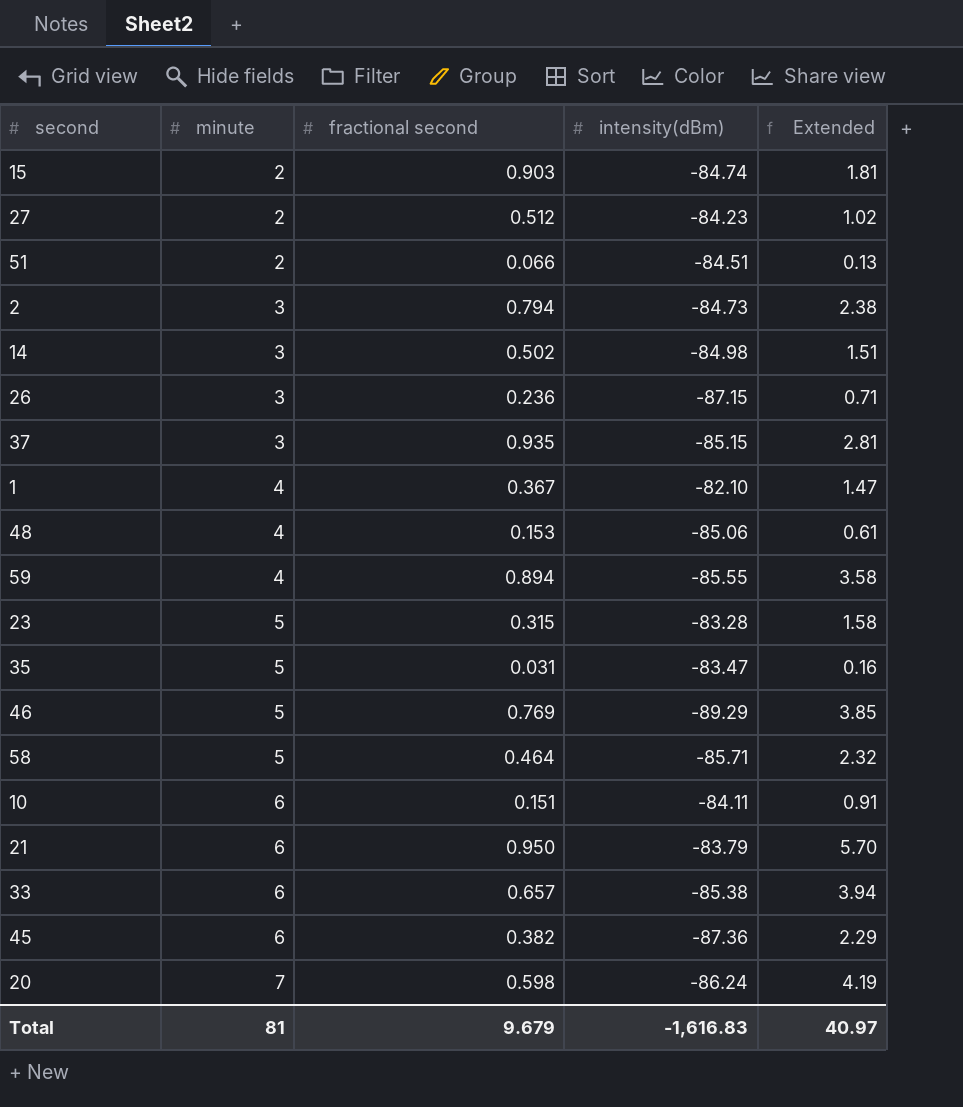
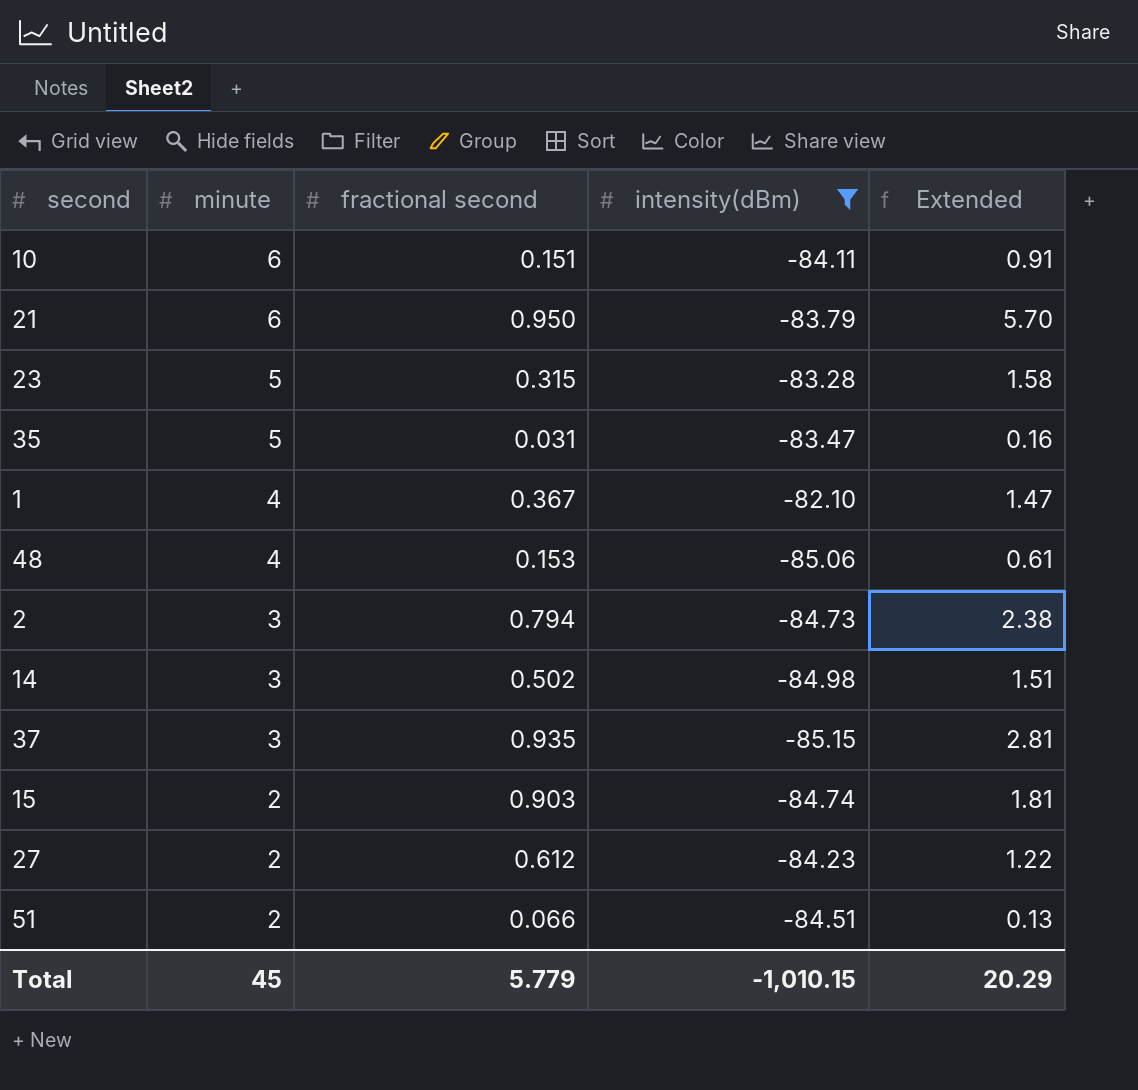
filter: none -> intensity(dBm) >= -85.15
row order: minute ascending -> minute descending
27 | fractional second: 0.512 -> 0.612
27 | Extended: 1.02 -> 1.22
Total | minute: 81 -> 45
Total | fractional second: 9.679 -> 5.779
Total | intensity(dBm): -1,616.83 -> -1,010.15
Total | Extended: 40.97 -> 20.29

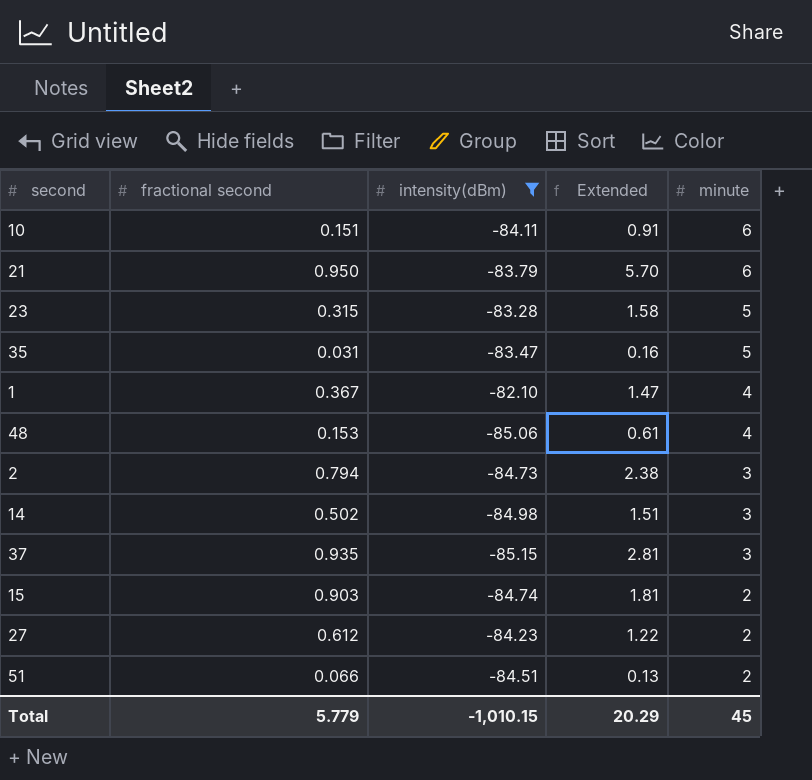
column minute | position: 2 -> 5

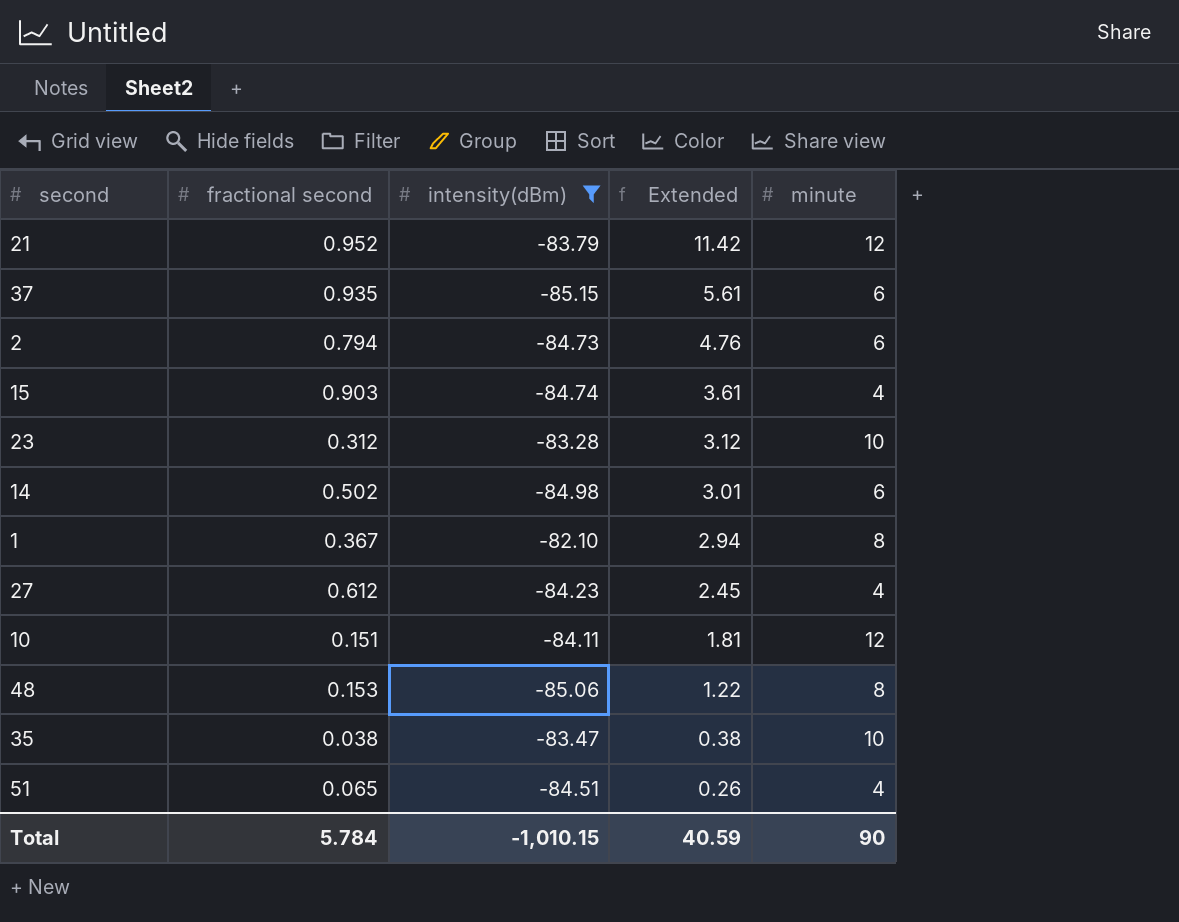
row order: minute descending -> Extended descending
21 | fractional second: 0.950 -> 0.952
21 | Extended: 5.70 -> 11.42
21 | minute: 6 -> 12
37 | Extended: 2.81 -> 5.61
37 | minute: 3 -> 6
2 | Extended: 2.38 -> 4.76
2 | minute: 3 -> 6
15 | Extended: 1.81 -> 3.61
15 | minute: 2 -> 4
23 | fractional second: 0.315 -> 0.312
23 | Extended: 1.58 -> 3.12
23 | minute: 5 -> 10
14 | Extended: 1.51 -> 3.01
14 | minute: 3 -> 6
1 | Extended: 1.47 -> 2.94
1 | minute: 4 -> 8
27 | Extended: 1.22 -> 2.45
27 | minute: 2 -> 4
10 | Extended: 0.91 -> 1.81
10 | minute: 6 -> 12
48 | Extended: 0.61 -> 1.22
48 | minute: 4 -> 8
35 | fractional second: 0.031 -> 0.038
35 | Extended: 0.16 -> 0.38
35 | minute: 5 -> 10
51 | fractional second: 0.066 -> 0.065
51 | Extended: 0.13 -> 0.26
51 | minute: 2 -> 4
Total | fractional second: 5.779 -> 5.784
Total | Extended: 20.29 -> 40.59
Total | minute: 45 -> 90

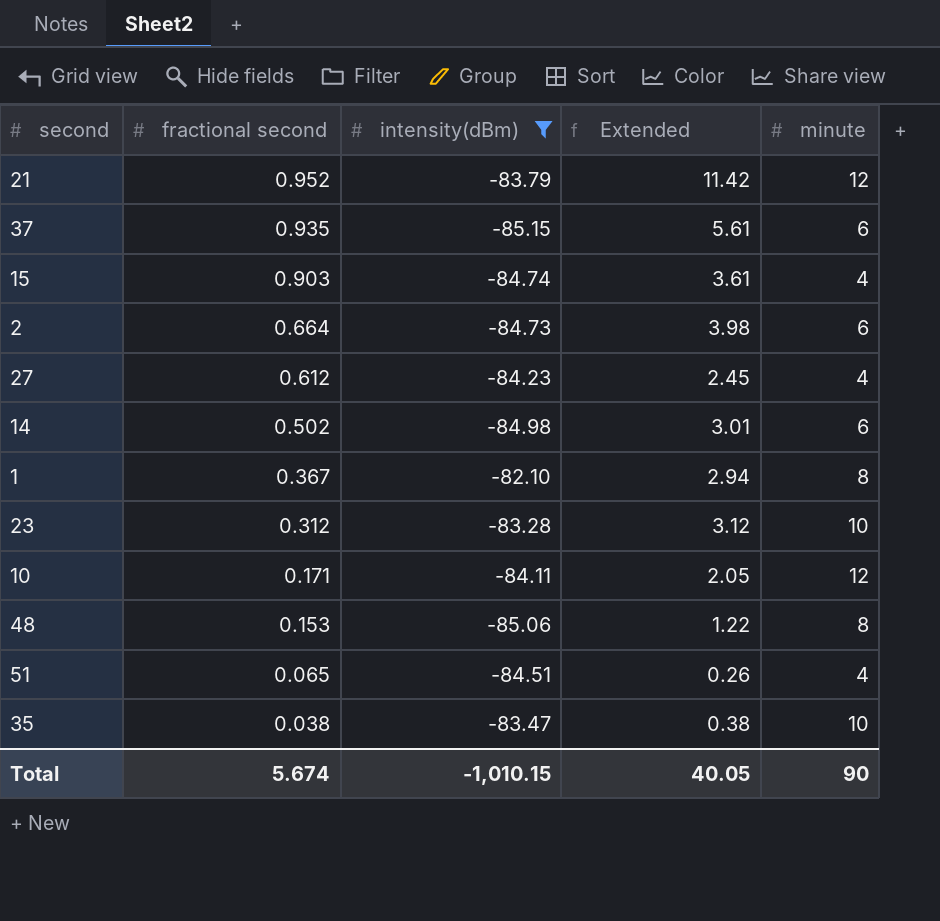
row order: Extended descending -> fractional second descending
2 | fractional second: 0.794 -> 0.664
2 | Extended: 4.76 -> 3.98
10 | fractional second: 0.151 -> 0.171
10 | Extended: 1.81 -> 2.05
Total | fractional second: 5.784 -> 5.674
Total | Extended: 40.59 -> 40.05

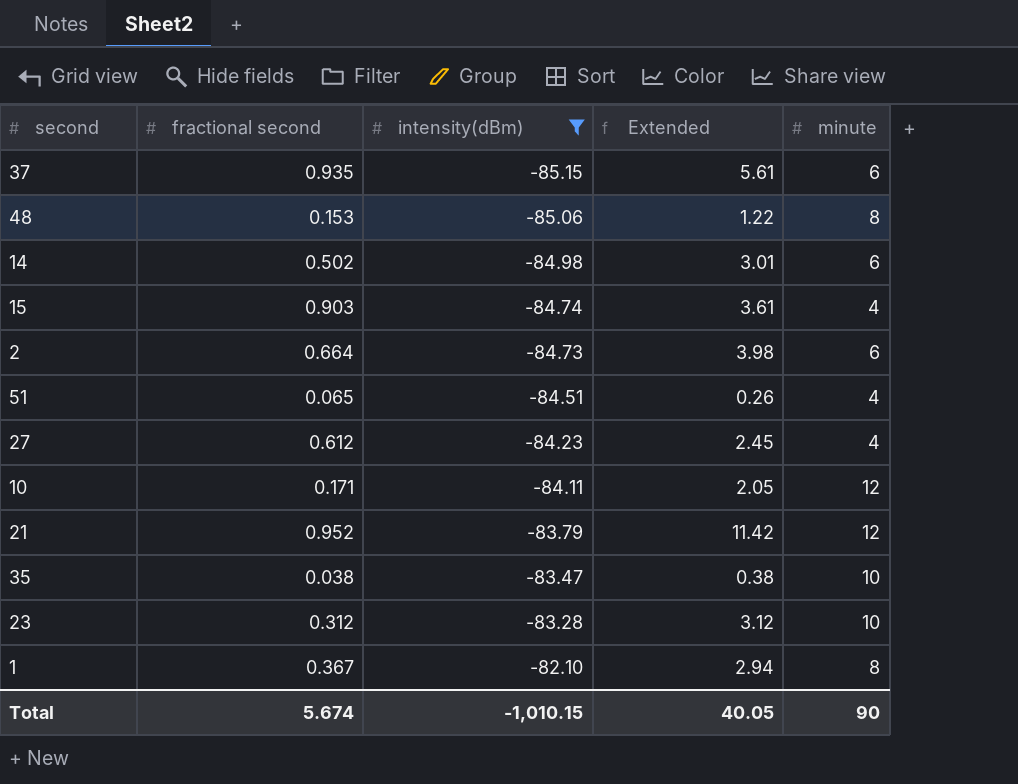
row order: fractional second descending -> intensity(dBm) ascending

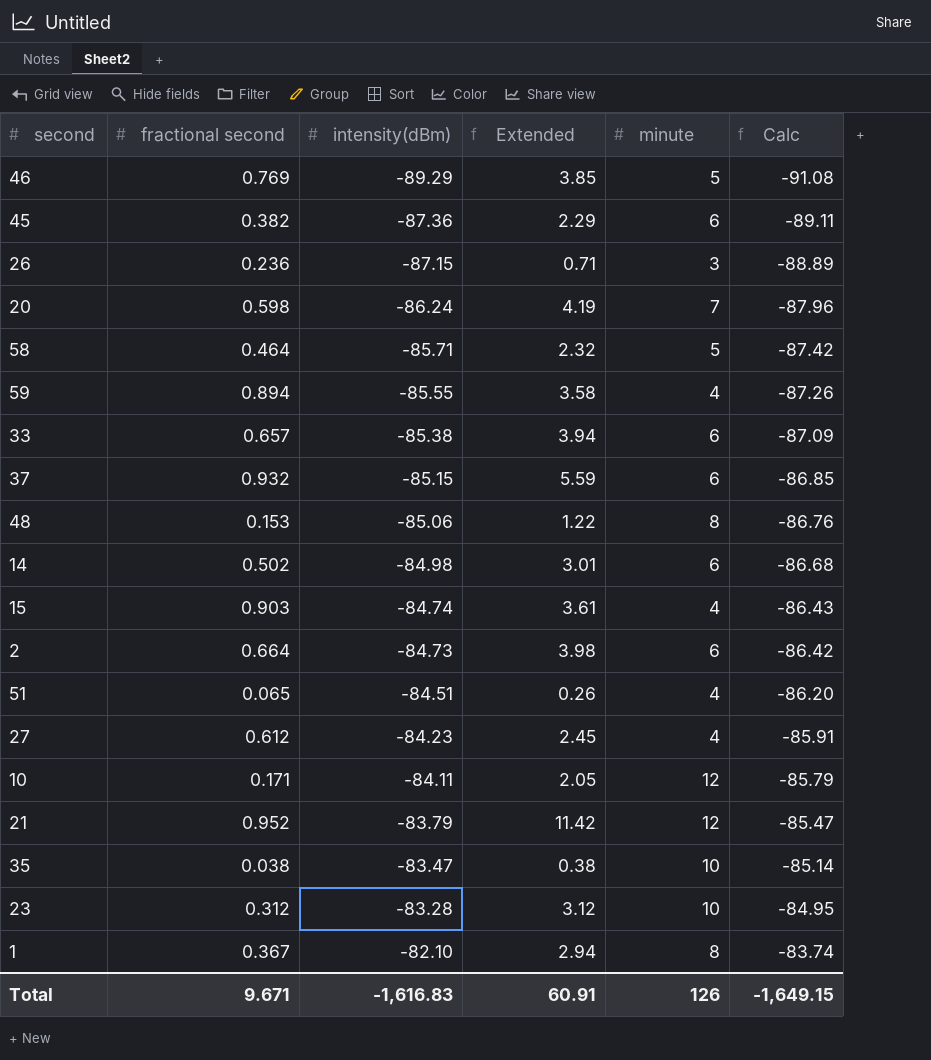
filter: intensity(dBm) >= -85.15 -> none
column Calc | formula: none -> [intensity(dBm)] * 1.02
37 | fractional second: 0.935 -> 0.932
37 | Extended: 5.61 -> 5.59
Total | fractional second: 5.674 -> 9.671
Total | intensity(dBm): -1,010.15 -> -1,616.83
Total | Extended: 40.05 -> 60.91
Total | minute: 90 -> 126

